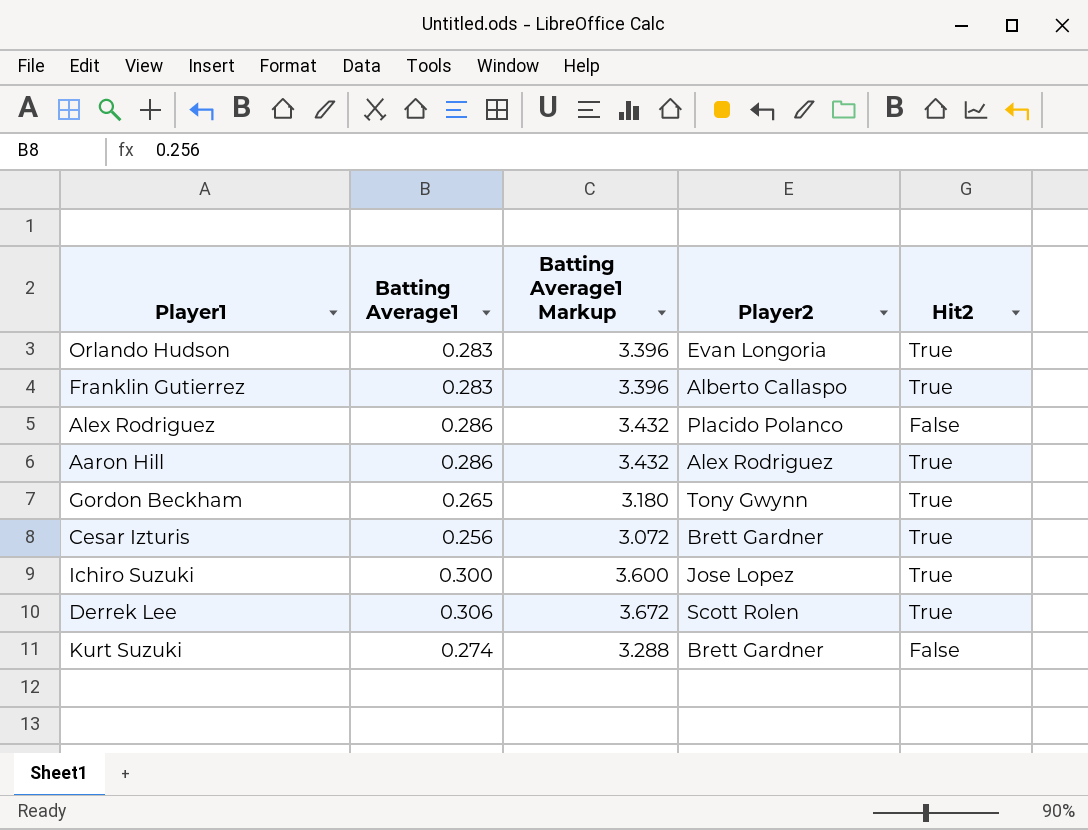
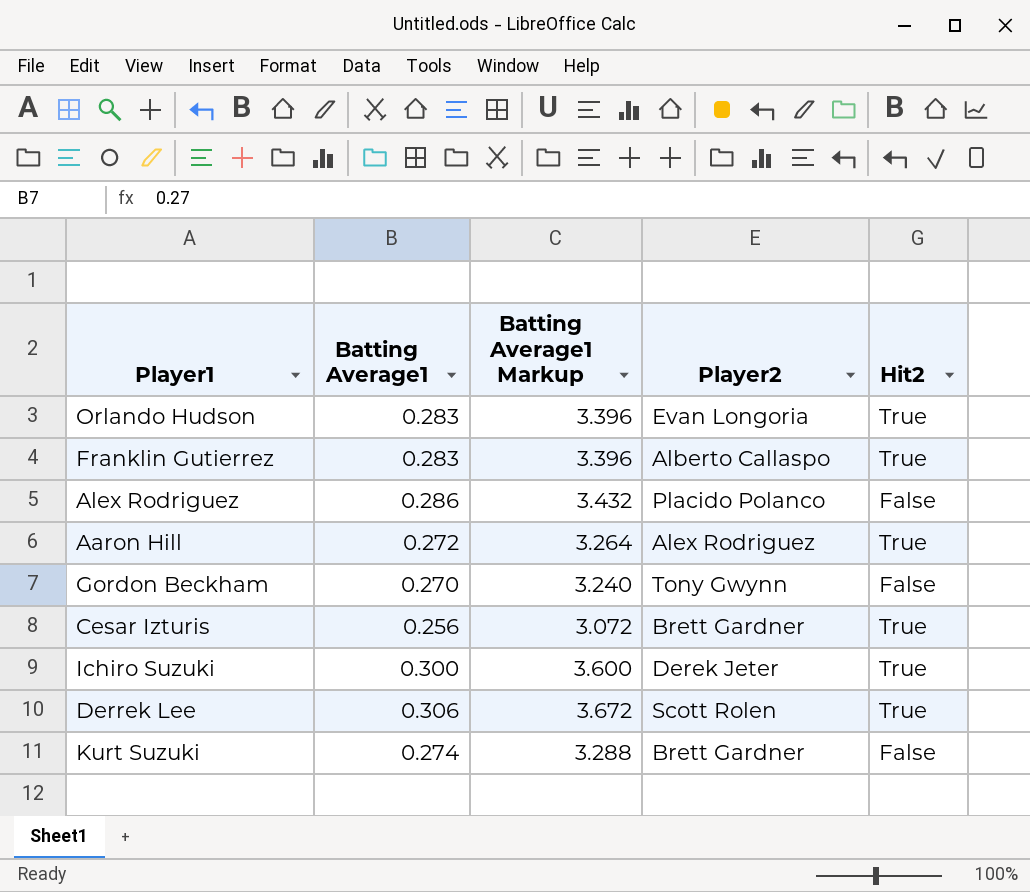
Aaron Hill | Batting Average1: 0.286 -> 0.272
Aaron Hill | Batting Average1 Markup: 3.432 -> 3.264
Gordon Beckham | Batting Average1: 0.265 -> 0.270
Gordon Beckham | Batting Average1 Markup: 3.180 -> 3.240
Gordon Beckham | Hit2: True -> False
Ichiro Suzuki | Player2: Jose Lopez -> Derek Jeter

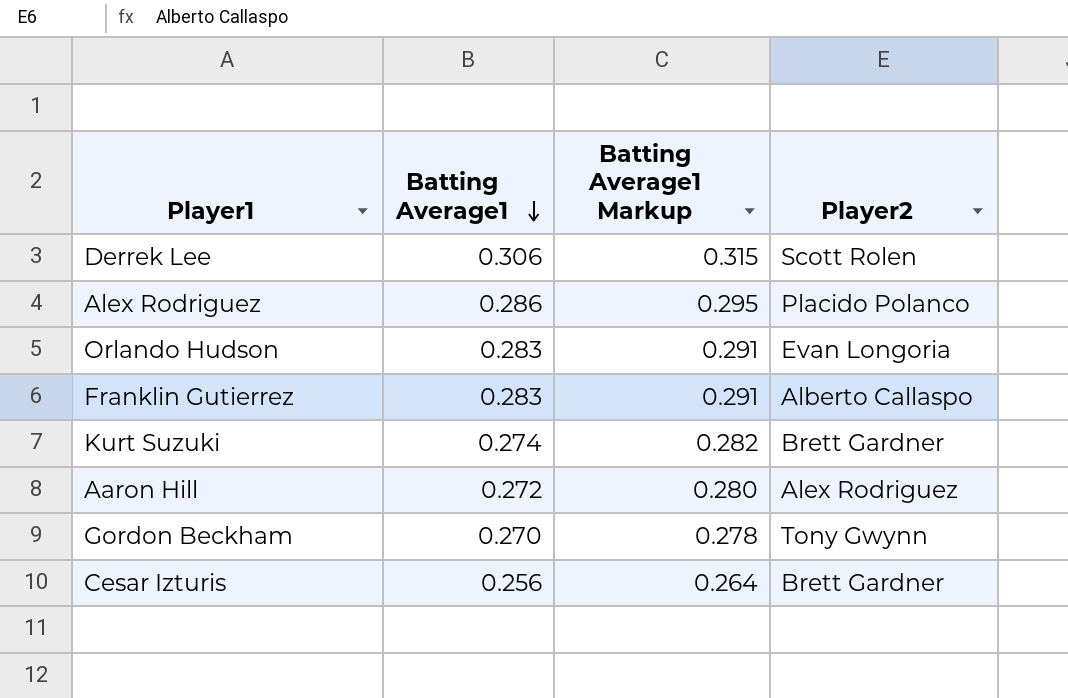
row order: none -> Batting Average1 descending
column Hit2 | position: 5 -> none
column Batting Average1 Markup | formula: [Batting Average1] * 12 -> [Batting Average1] * 1.03
row Ichiro Suzuki: 0.300 | 3.600 | Derek Jeter | True -> none

